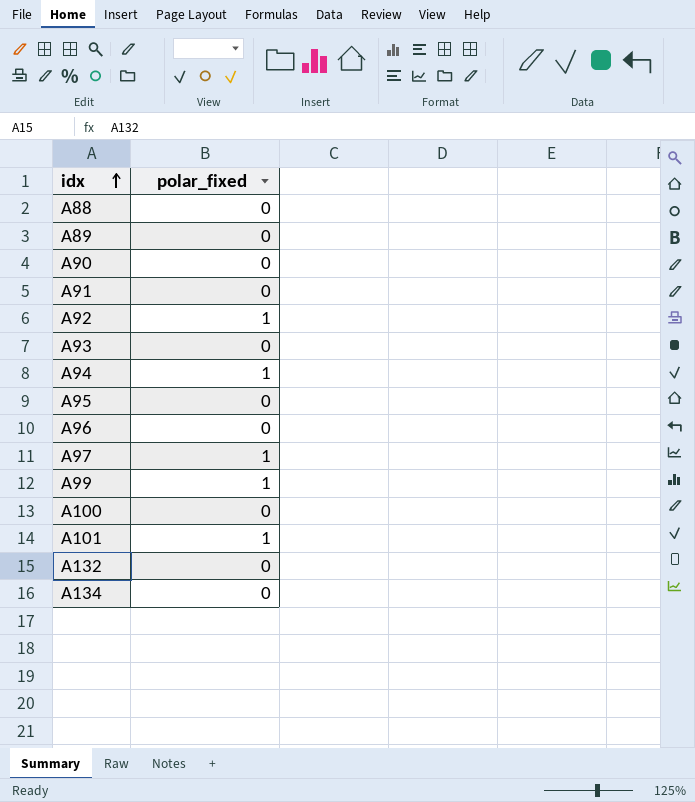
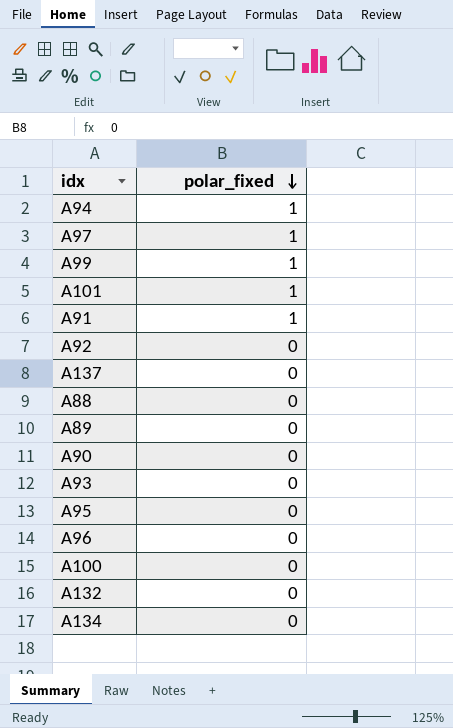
row order: idx ascending -> polar_fixed descending
A91 | polar_fixed: 0 -> 1
A92 | polar_fixed: 1 -> 0
row A137: none -> 0

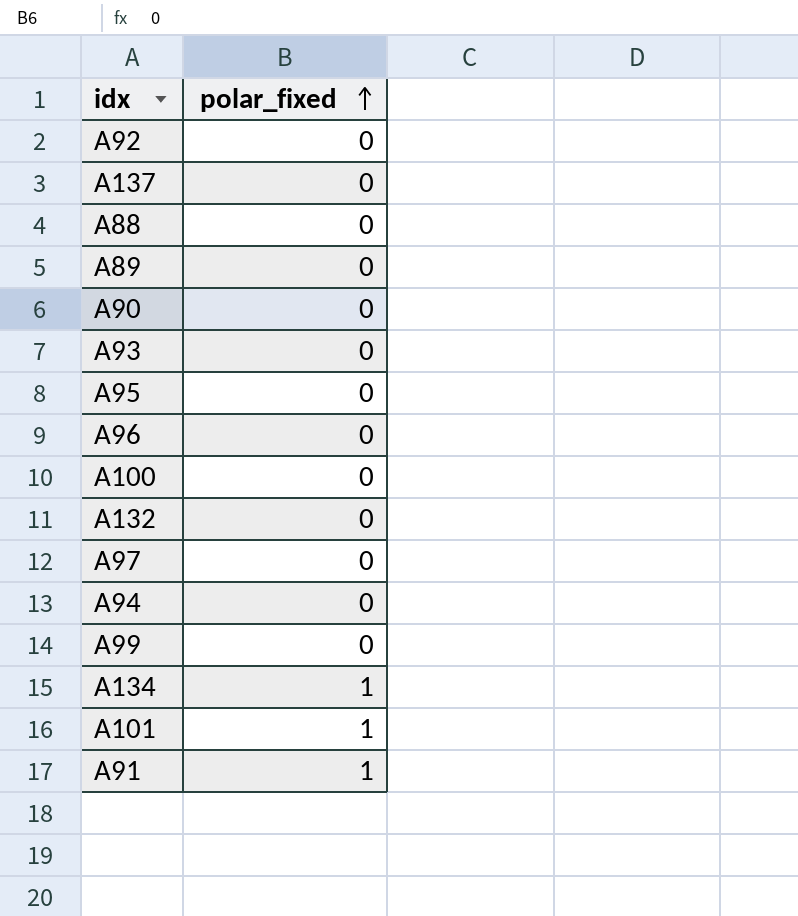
row order: polar_fixed descending -> polar_fixed ascending
A97 | polar_fixed: 1 -> 0
A94 | polar_fixed: 1 -> 0
A99 | polar_fixed: 1 -> 0
A134 | polar_fixed: 0 -> 1

